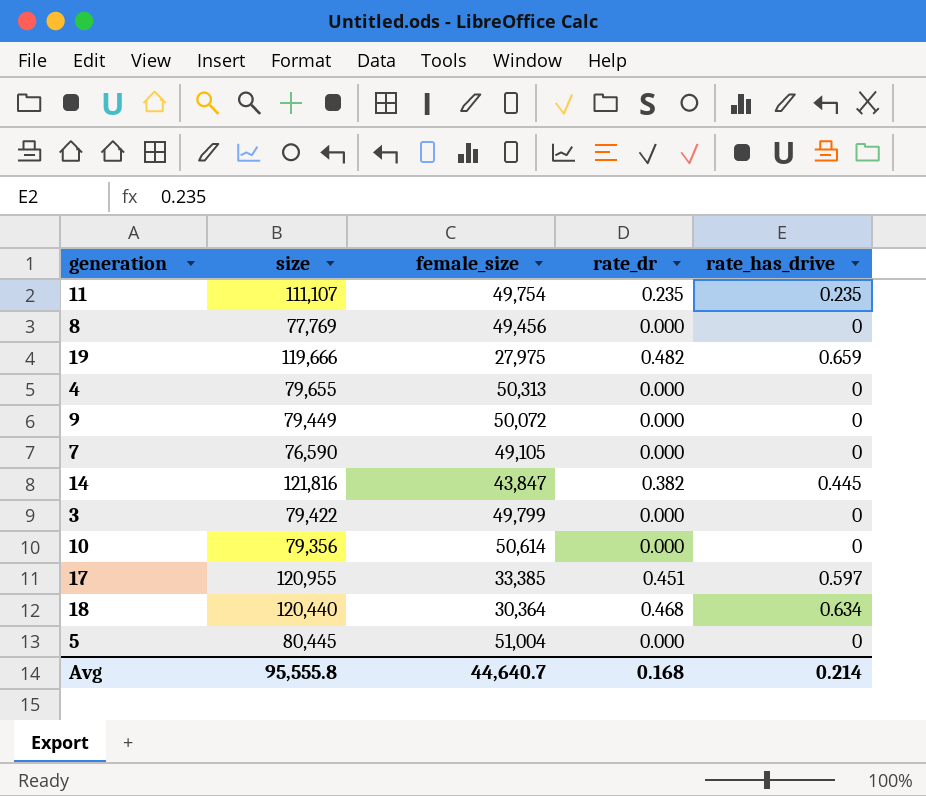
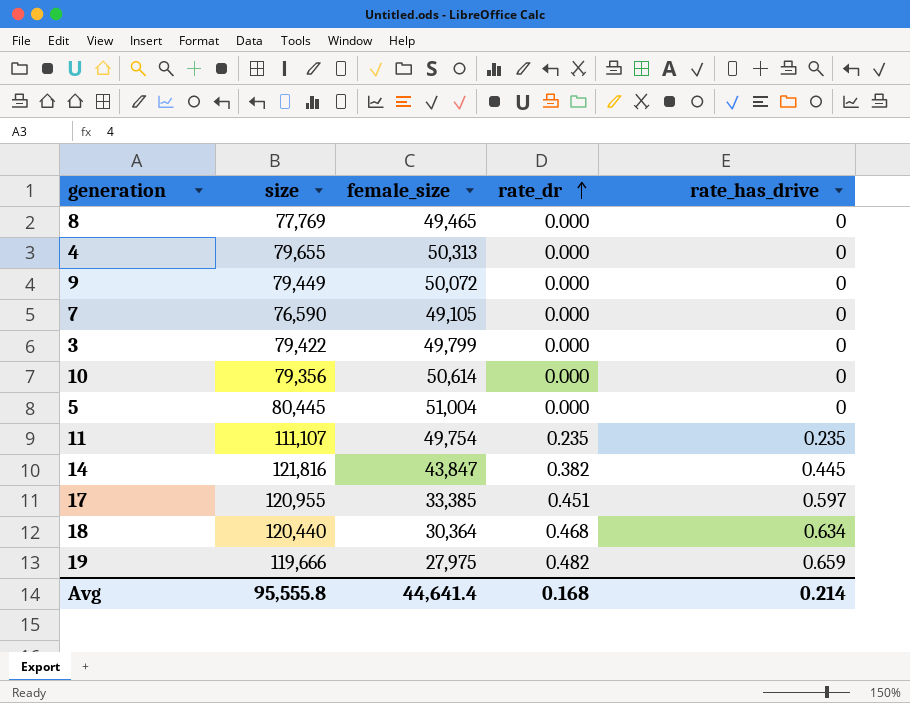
row order: none -> rate_dr ascending
8 | female_size: 49,456 -> 49,465
Avg | female_size: 44,640.7 -> 44,641.4

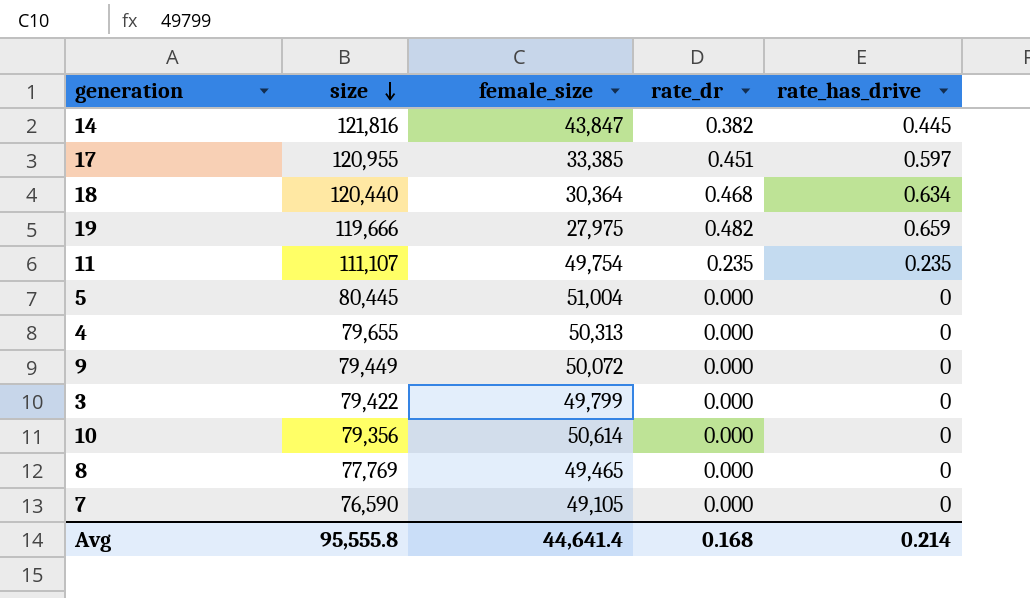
row order: rate_dr ascending -> size descending

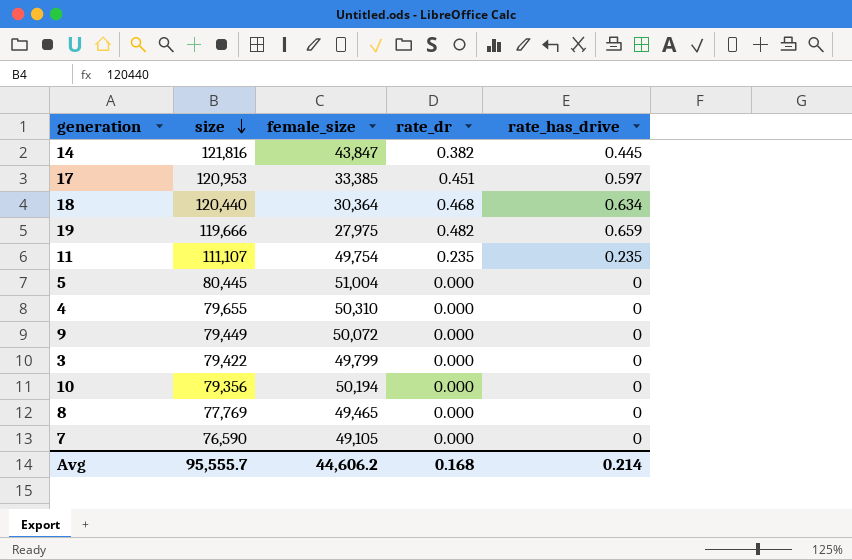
17 | size: 120,955 -> 120,953
4 | female_size: 50,313 -> 50,310
10 | female_size: 50,614 -> 50,194
Avg | size: 95,555.8 -> 95,555.7
Avg | female_size: 44,641.4 -> 44,606.2

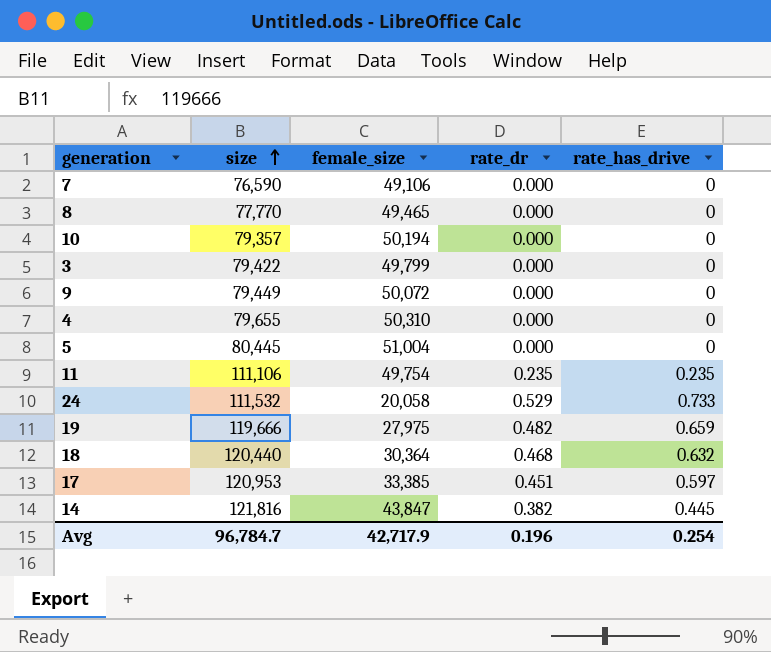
row order: size descending -> size ascending
7 | female_size: 49,105 -> 49,106
8 | size: 77,769 -> 77,770
10 | size: 79,356 -> 79,357
11 | size: 111,107 -> 111,106
row 24: none -> 111,532 | 20,058 | 0.529 | 0.733
18 | rate_has_drive: 0.634 -> 0.632
Avg | size: 95,555.7 -> 96,784.7
Avg | female_size: 44,606.2 -> 42,717.9
Avg | rate_dr: 0.168 -> 0.196
Avg | rate_has_drive: 0.214 -> 0.254

